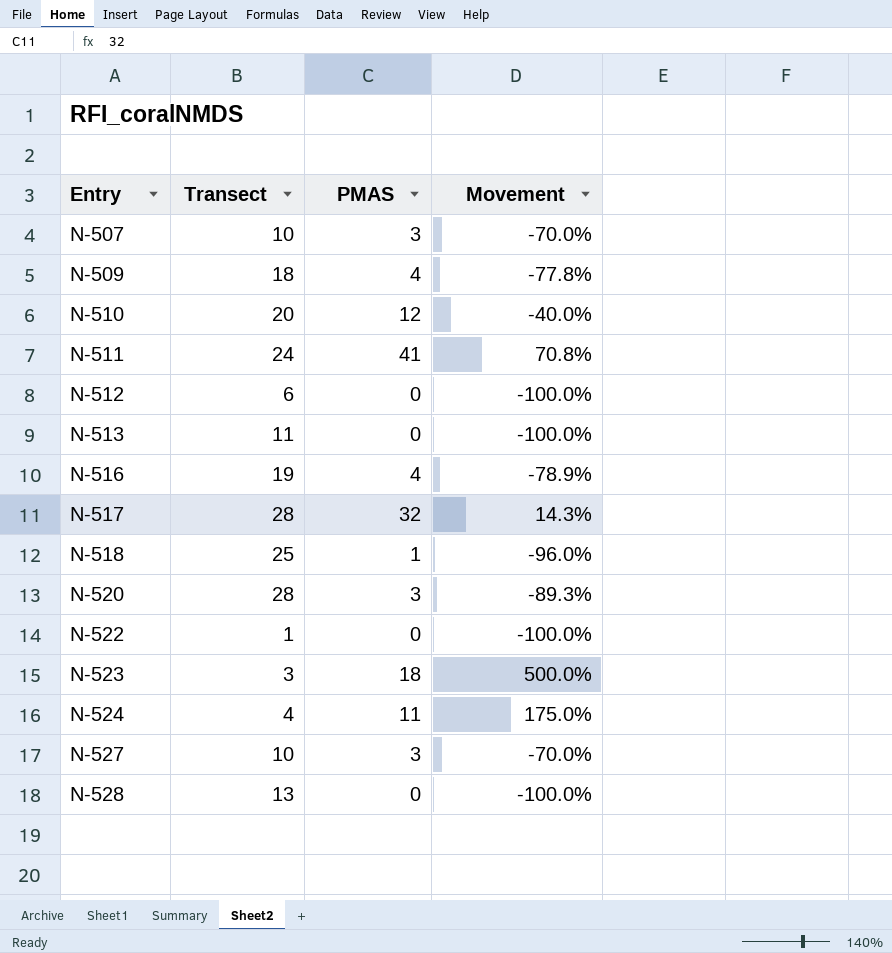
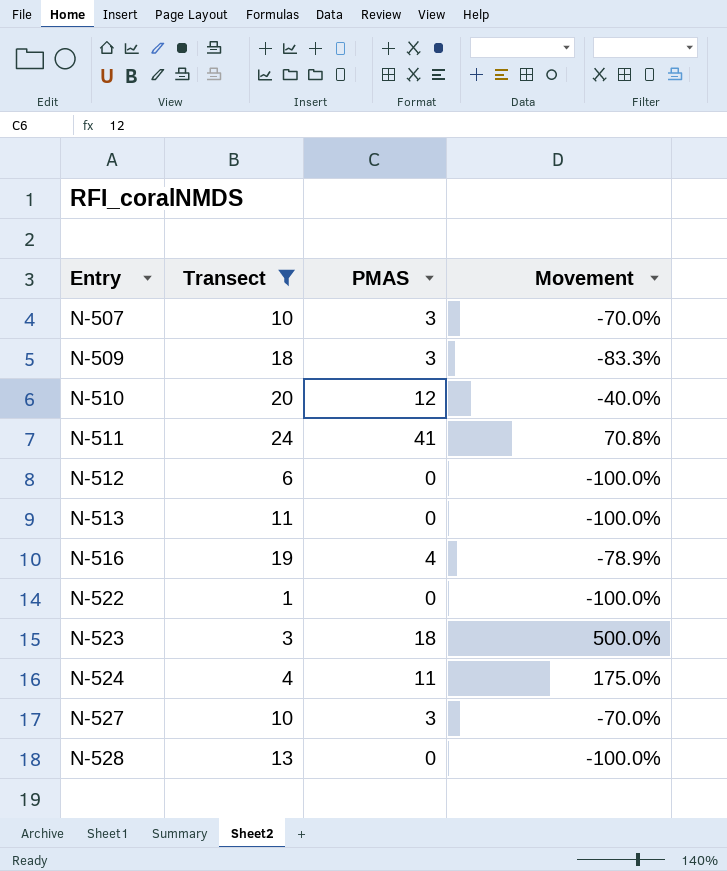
filter: none -> Transect <= 24
N-509 | PMAS: 4 -> 3
N-509 | Movement: -77.8% -> -83.3%

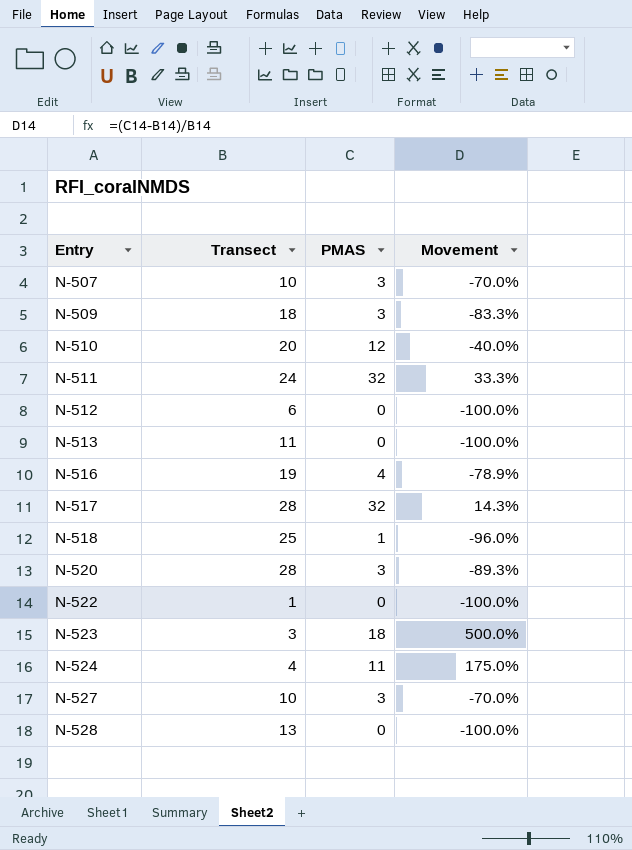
filter: Transect <= 24 -> none
N-511 | PMAS: 41 -> 32
N-511 | Movement: 70.8% -> 33.3%

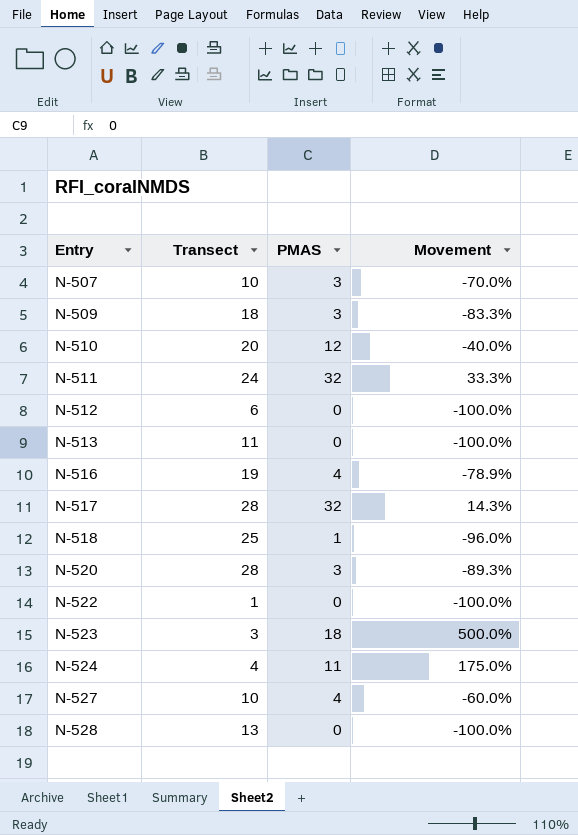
N-527 | PMAS: 3 -> 4
N-527 | Movement: -70.0% -> -60.0%

